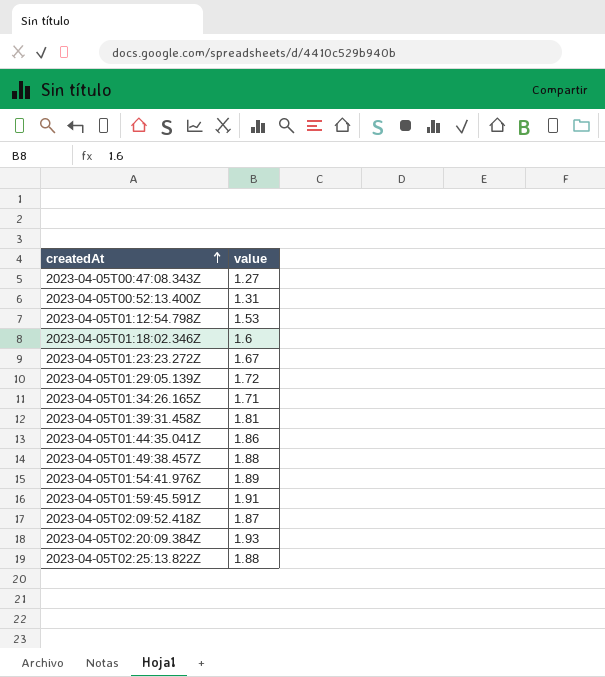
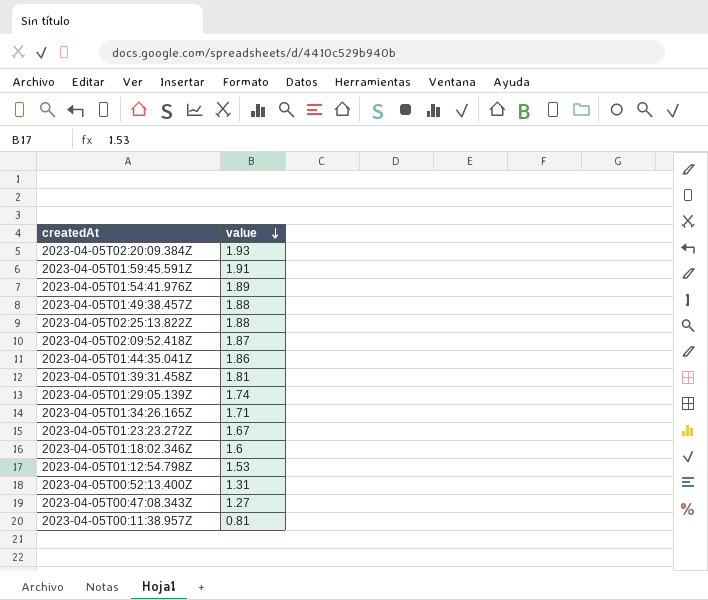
row order: createdAt ascending -> value descending
2023-04-05T01:29:05.139Z | value: 1.72 -> 1.74
row 2023-04-05T00:11:38.957Z: none -> 0.81

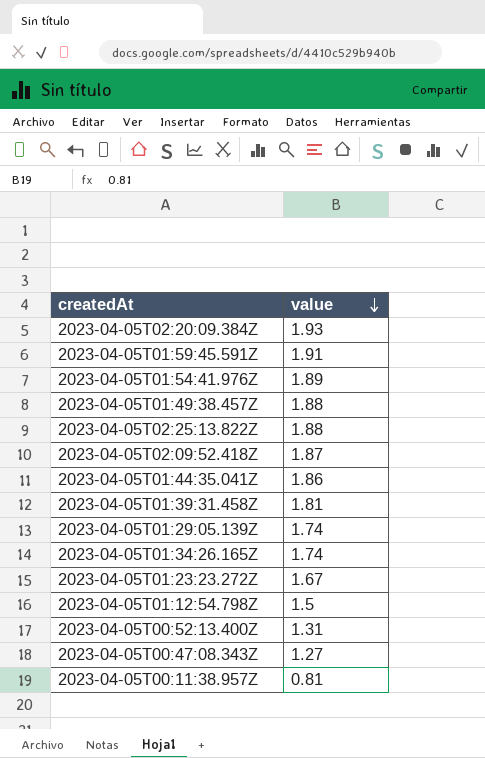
row 2023-04-05T01:18:02.346Z: 1.6 -> none
2023-04-05T01:34:26.165Z | value: 1.71 -> 1.74
2023-04-05T01:12:54.798Z | value: 1.53 -> 1.5

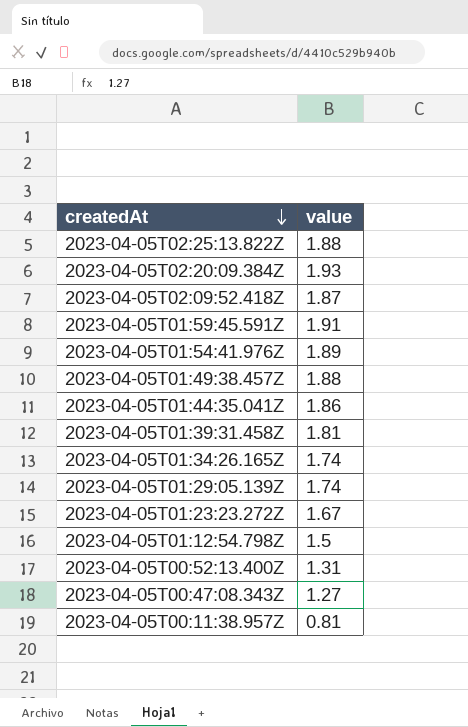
row order: value descending -> createdAt descending

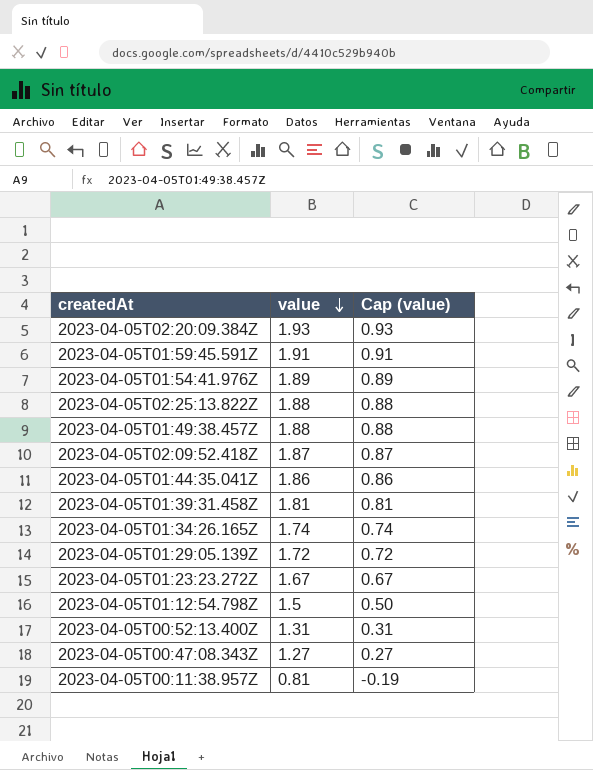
row order: createdAt descending -> value descending
column Cap (value) | formula: none -> [value] - 1
2023-04-05T01:29:05.139Z | value: 1.74 -> 1.72

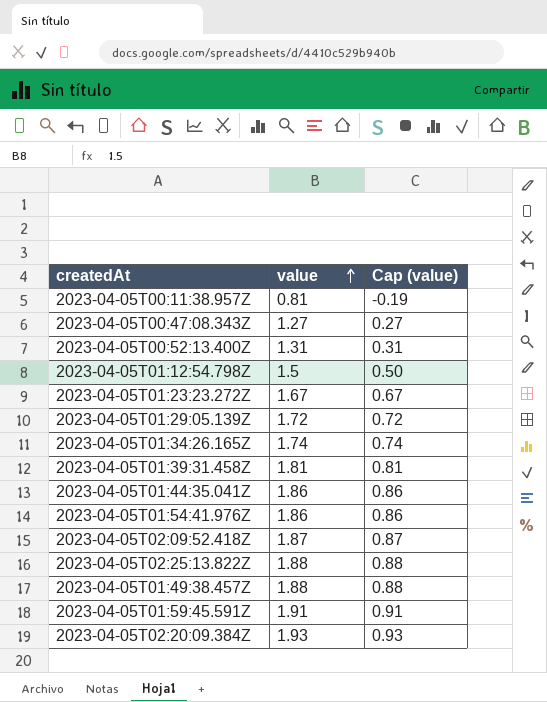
row order: value descending -> value ascending
2023-04-05T01:54:41.976Z | value: 1.89 -> 1.86
2023-04-05T01:54:41.976Z | Cap (value): 0.89 -> 0.86

